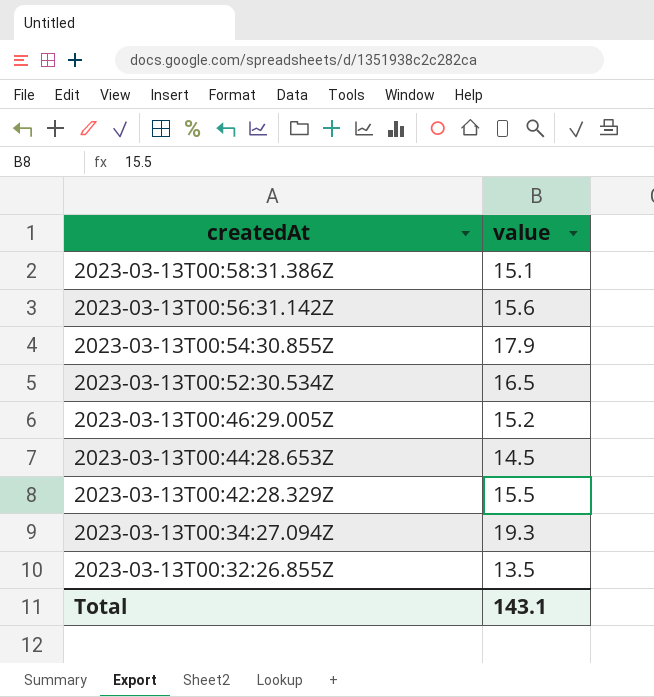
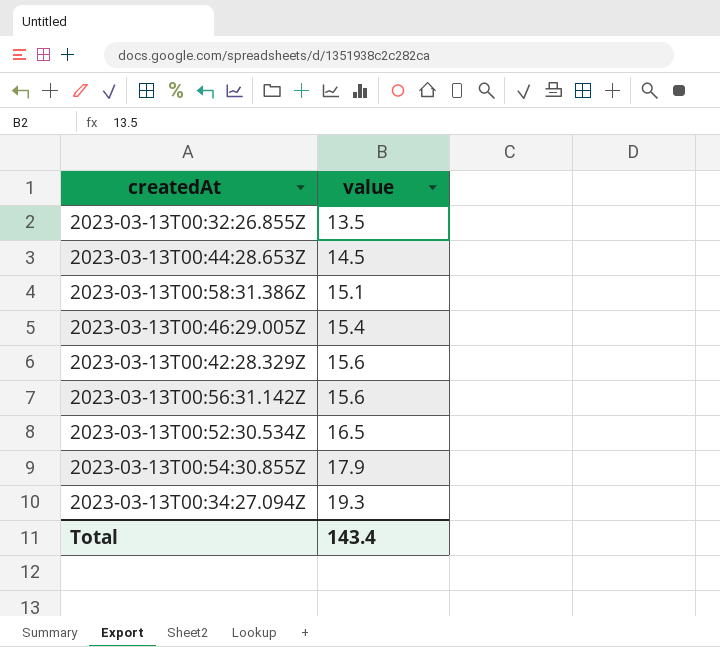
row order: createdAt descending -> value ascending
2023-03-13T00:46:29.005Z | value: 15.2 -> 15.4
2023-03-13T00:42:28.329Z | value: 15.5 -> 15.6
Total | value: 143.1 -> 143.4

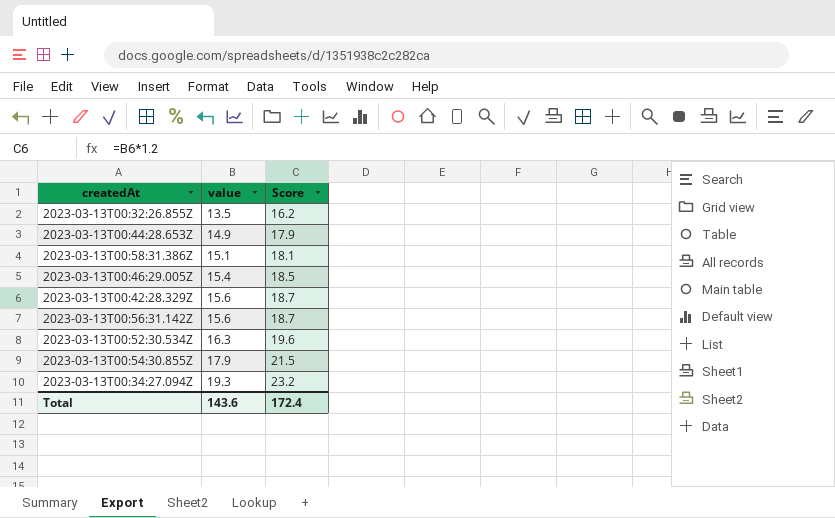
column Score | formula: none -> [value] * 1.2
2023-03-13T00:44:28.653Z | value: 14.5 -> 14.9
2023-03-13T00:52:30.534Z | value: 16.5 -> 16.3
Total | value: 143.4 -> 143.6

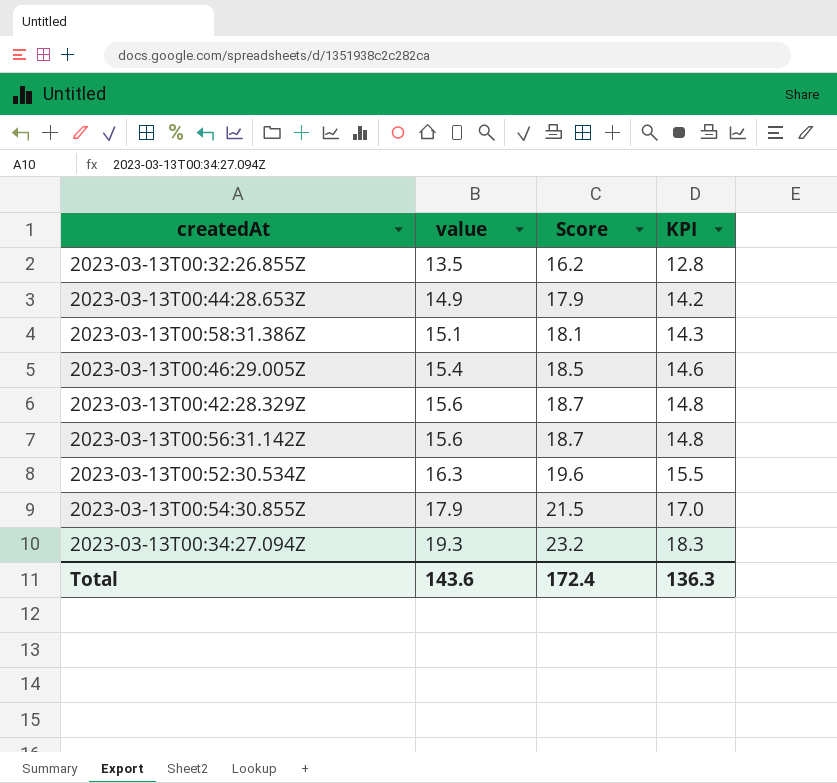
column KPI | formula: none -> [value] * 0.95

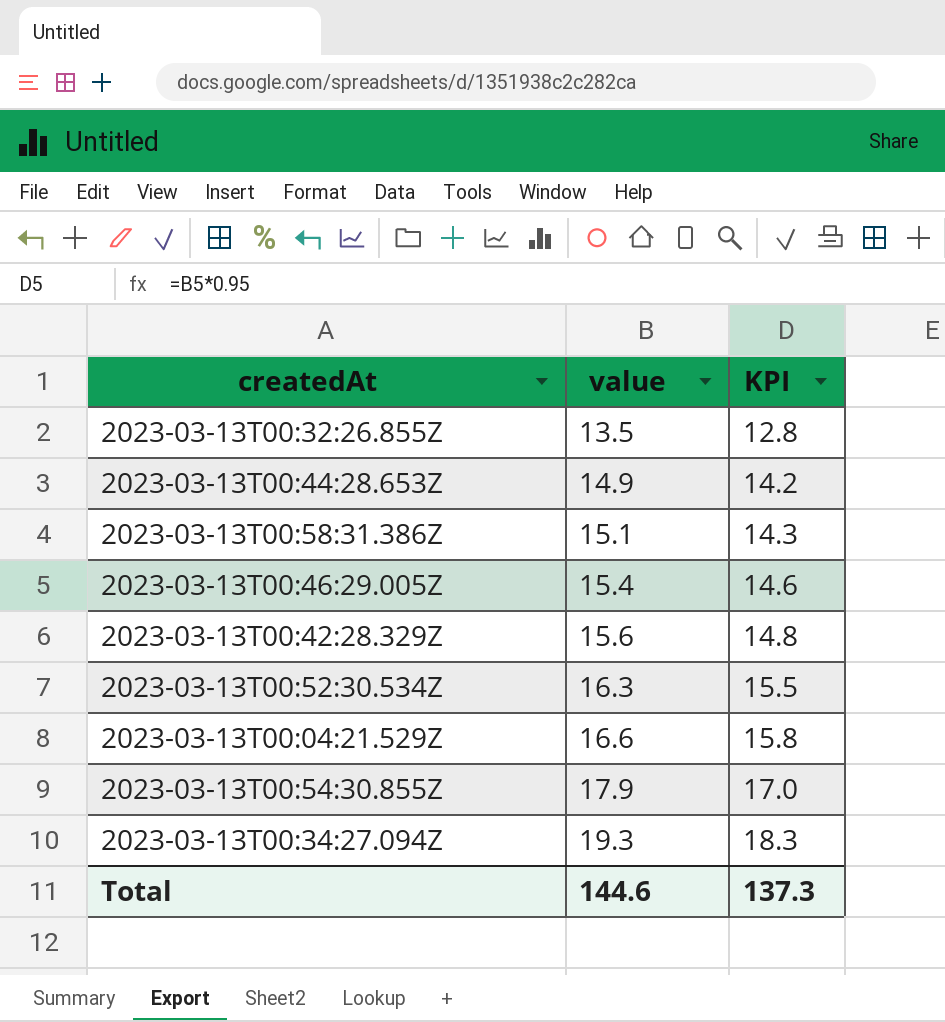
column Score | formula: [value] * 1.2 -> none
row 2023-03-13T00:56:31.142Z: 15.6 | 18.7 | 14.8 -> none
row 2023-03-13T00:04:21.529Z: none -> 16.6 | 15.8
Total | value: 143.6 -> 144.6
Total | KPI: 136.3 -> 137.3

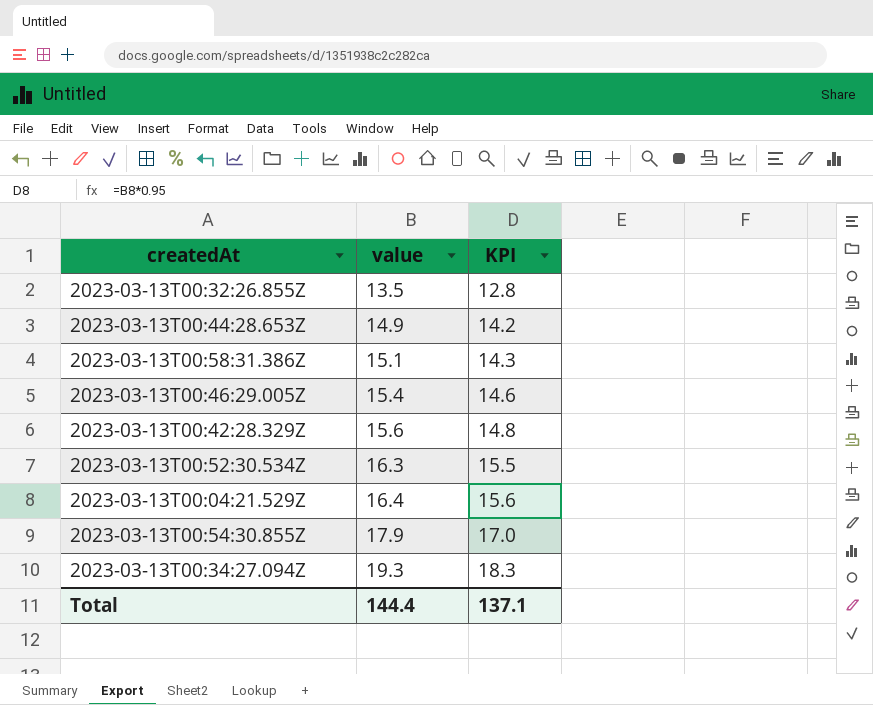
2023-03-13T00:04:21.529Z | value: 16.6 -> 16.4
2023-03-13T00:04:21.529Z | KPI: 15.8 -> 15.6
Total | value: 144.6 -> 144.4
Total | KPI: 137.3 -> 137.1

